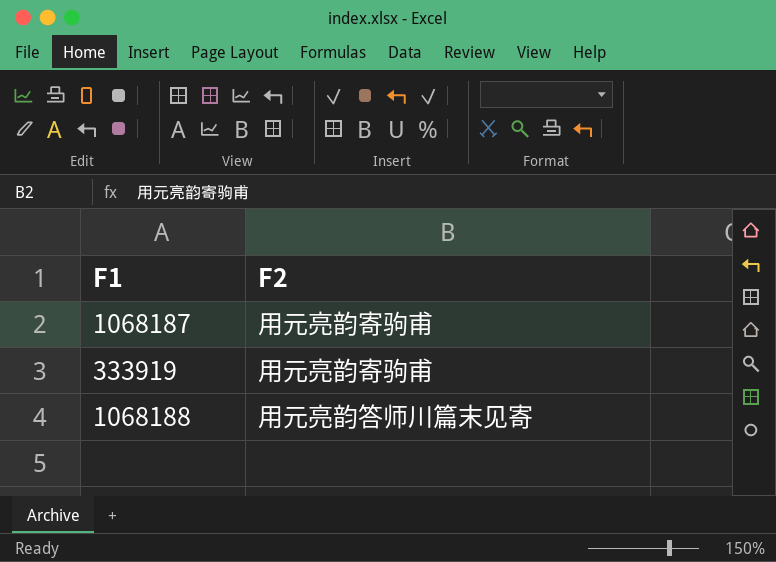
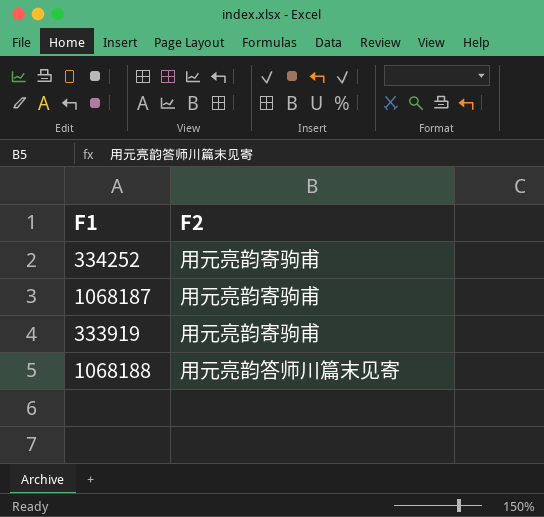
row 334252: none -> 用元亮韵寄驹甫

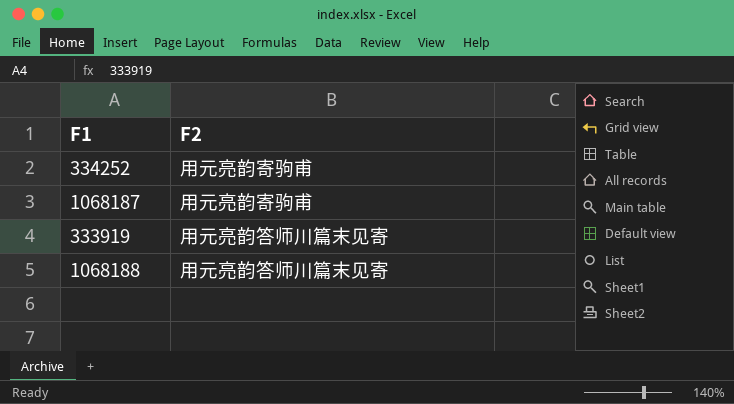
333919 | F2: 用元亮韵寄驹甫 -> 用元亮韵答师川篇末见寄

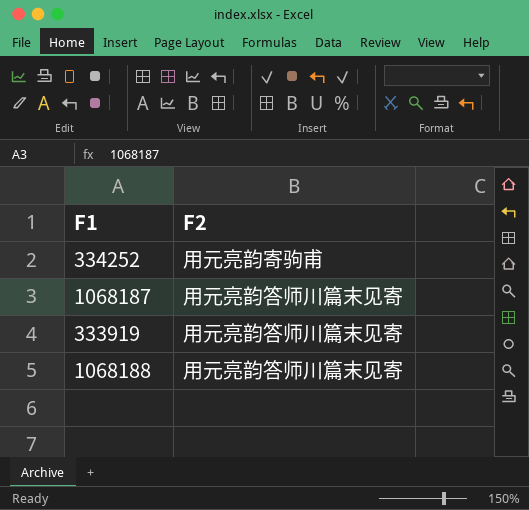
1068187 | F2: 用元亮韵寄驹甫 -> 用元亮韵答师川篇末见寄

